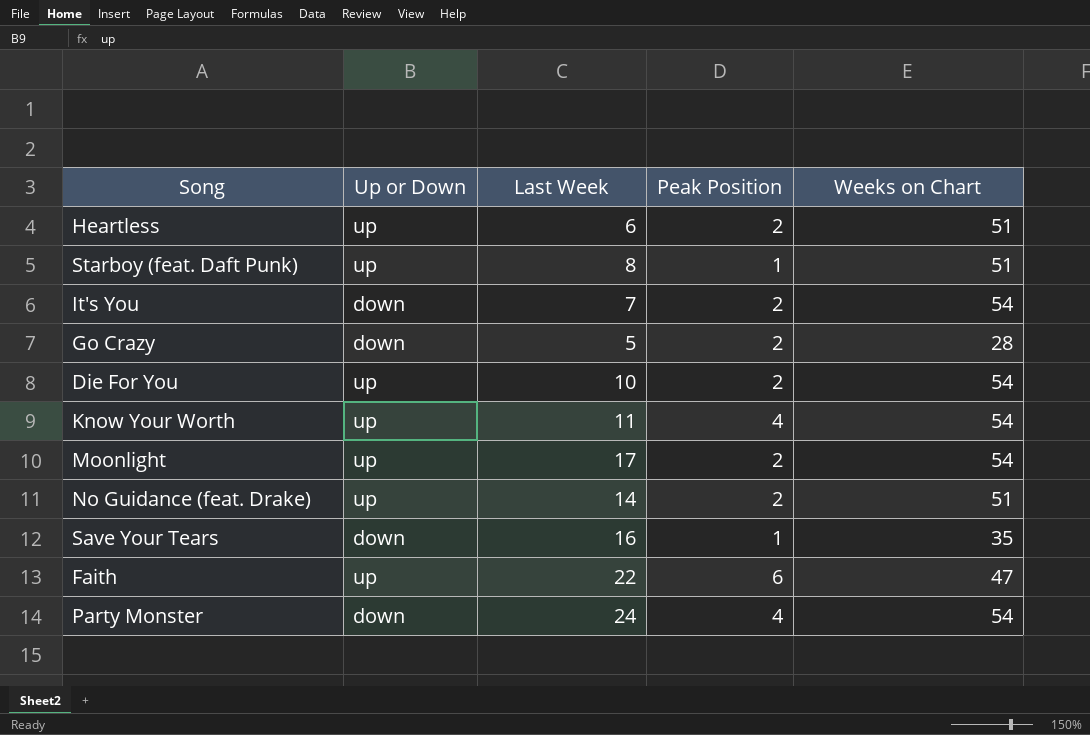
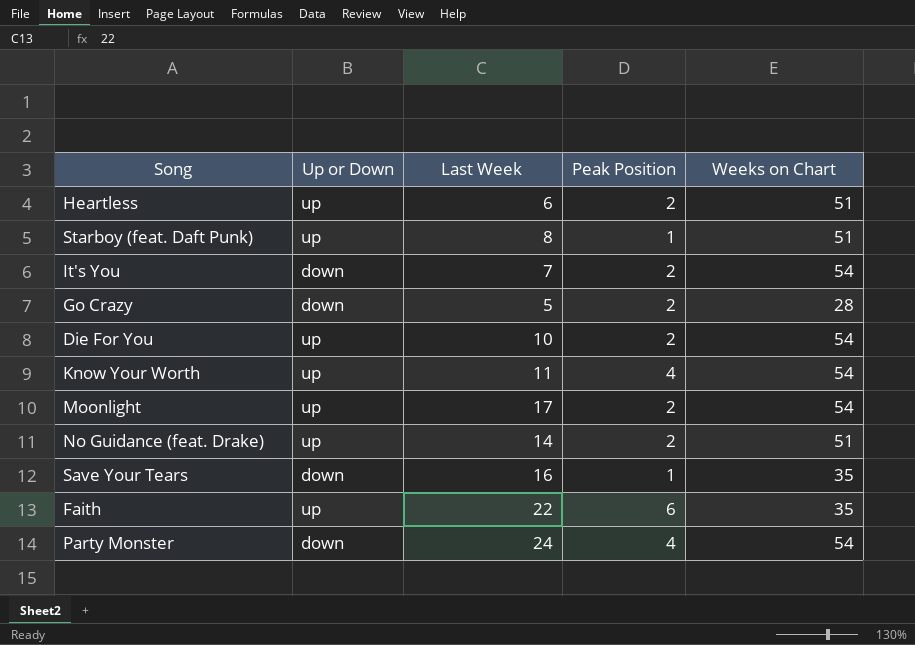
Faith | Weeks on Chart: 47 -> 35

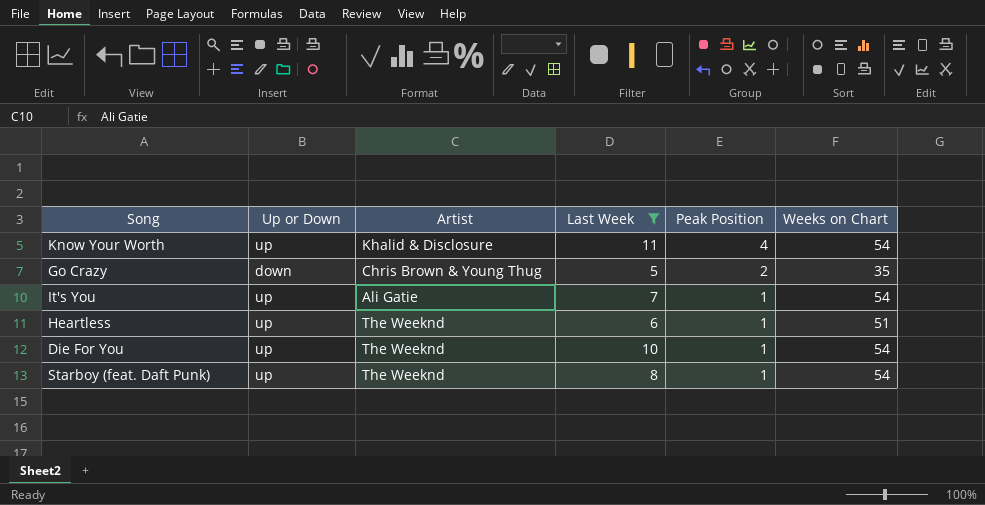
filter: none -> Last Week <= 11
row order: none -> Peak Position descending
column Artist | position: none -> 3
Go Crazy | Weeks on Chart: 28 -> 35
It's You | Up or Down: down -> up
It's You | Peak Position: 2 -> 1
Heartless | Peak Position: 2 -> 1
Die For You | Peak Position: 2 -> 1
Starboy (feat. Daft Punk) | Weeks on Chart: 51 -> 54

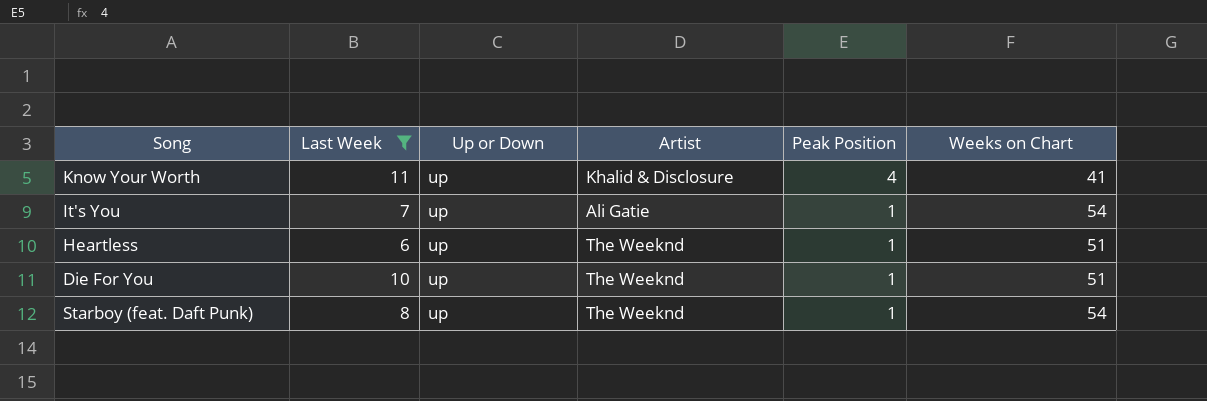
column Last Week | position: 4 -> 2
row Go Crazy: down | Chris Brown & Young Thug | 5 | 2 | 35 -> none
Know Your Worth | Weeks on Chart: 54 -> 41
Die For You | Weeks on Chart: 54 -> 51

